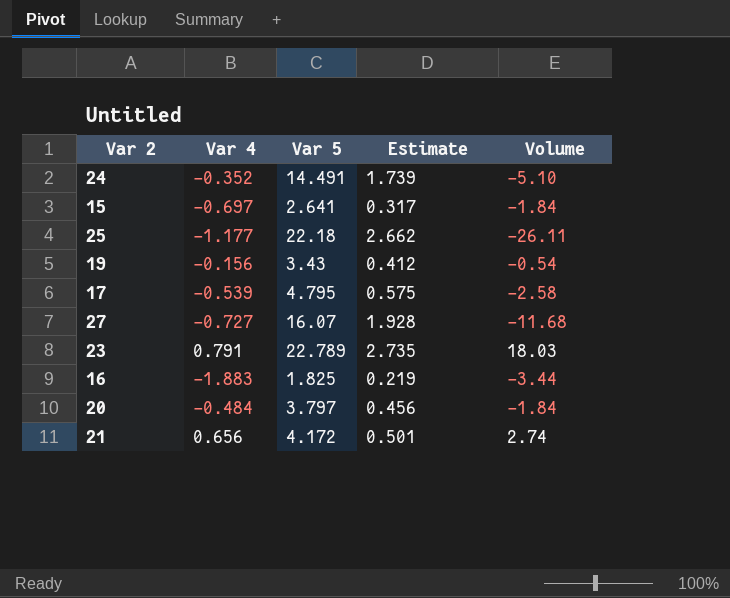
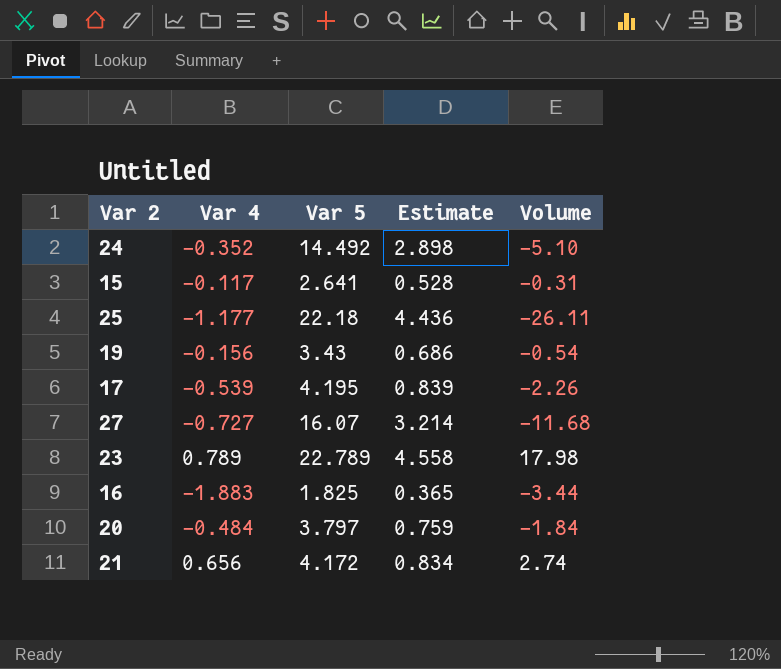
column Estimate | formula: [Var 5] * 0.12 -> [Var 5] * 0.2
24 | Var 5: 14.491 -> 14.492
15 | Var 4: -0.697 -> -0.117
15 | Volume: -1.84 -> -0.31
17 | Var 5: 4.795 -> 4.195
17 | Volume: -2.58 -> -2.26
23 | Var 4: 0.791 -> 0.789
23 | Volume: 18.03 -> 17.98

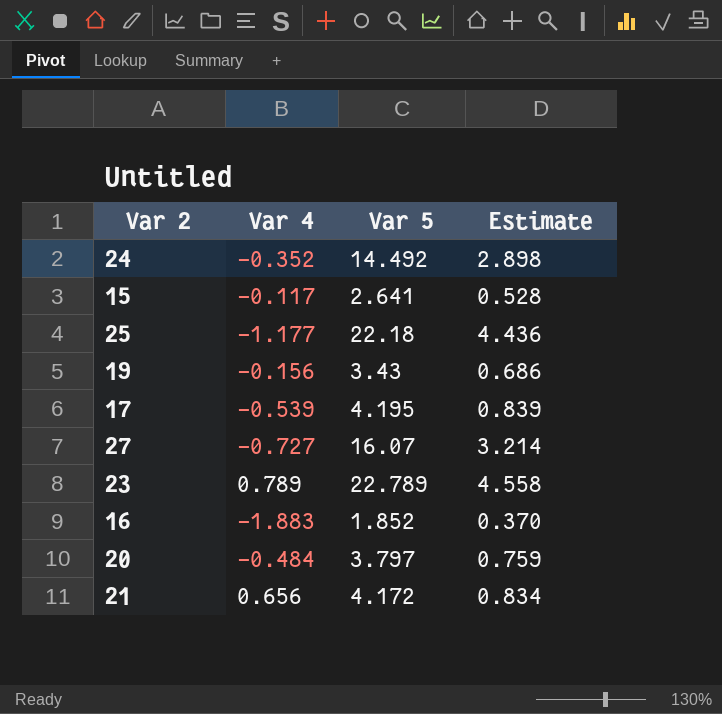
column Volume | formula: [Var 4] * [Var 5] -> none
16 | Var 5: 1.825 -> 1.852
16 | Estimate: 0.365 -> 0.370

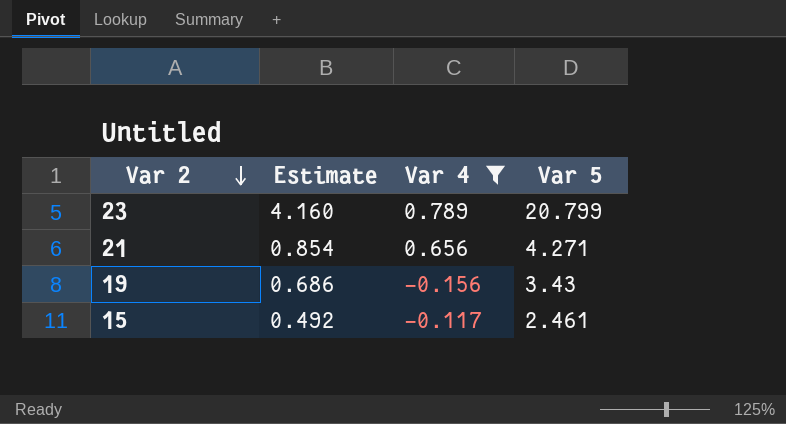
filter: none -> Var 4 >= -0.156
row order: none -> Var 2 descending
column Estimate | position: 4 -> 2
23 | Estimate: 4.558 -> 4.160
23 | Var 5: 22.789 -> 20.799
21 | Estimate: 0.834 -> 0.854
21 | Var 5: 4.172 -> 4.271
15 | Estimate: 0.528 -> 0.492
15 | Var 5: 2.641 -> 2.461

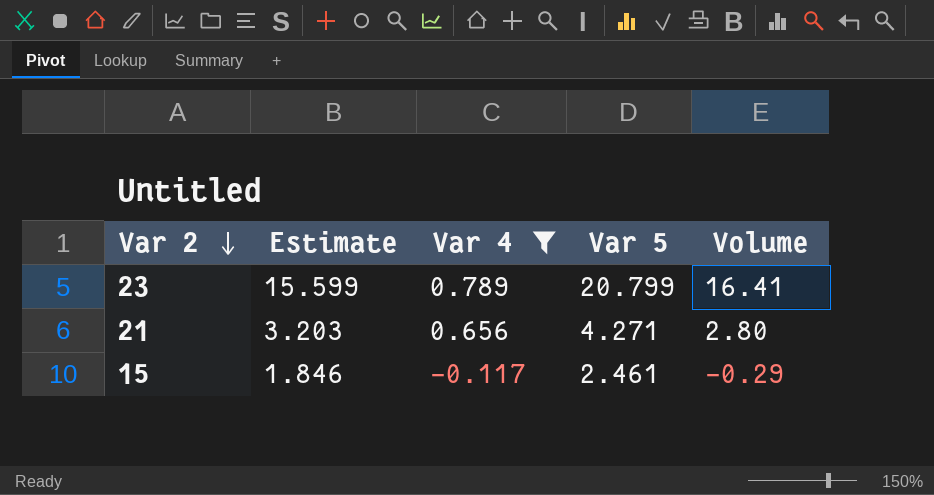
column Estimate | formula: [Var 5] * 0.2 -> [Var 5] * 0.75
column Volume | formula: none -> [Var 4] * [Var 5]
row 19: 0.686 | -0.156 | 3.43 -> none

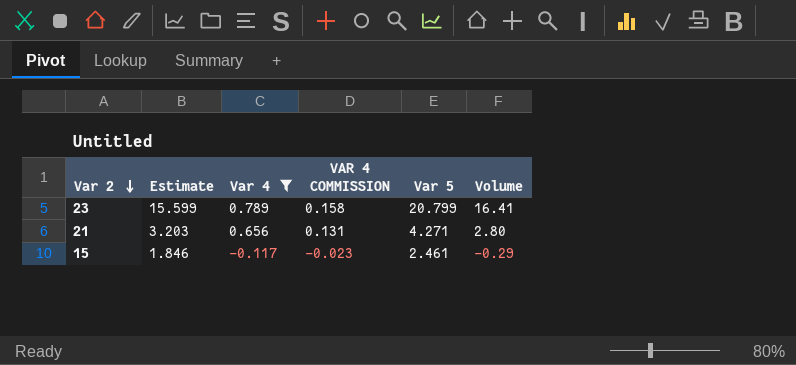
column VAR 4 COMMISSION | formula: none -> [Var 4] * 0.2

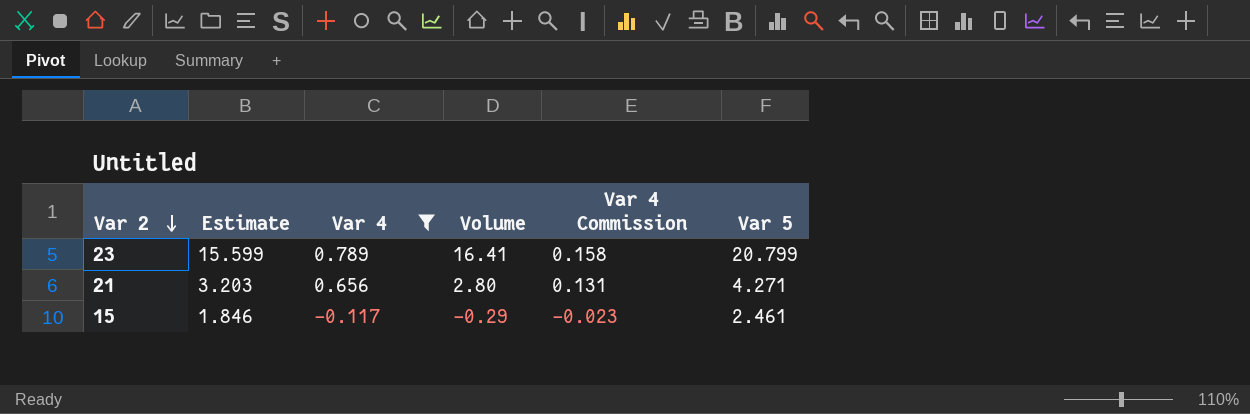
column Volume | position: 6 -> 4
column name: VAR 4 COMMISSION -> Var 4 Commission

